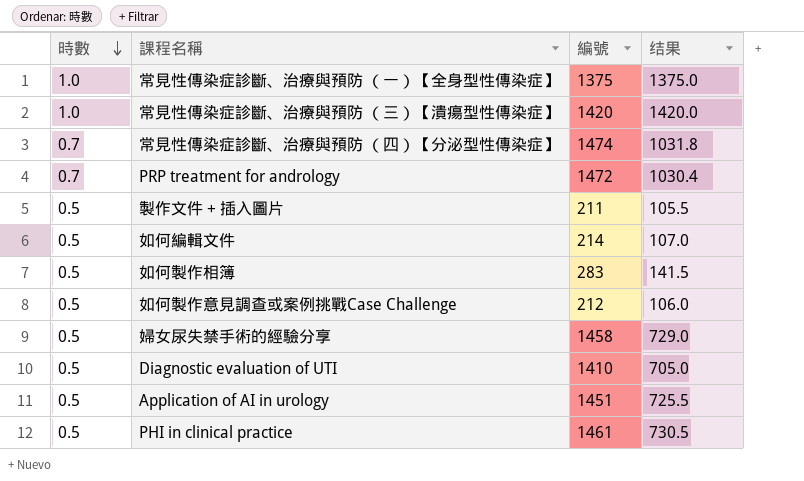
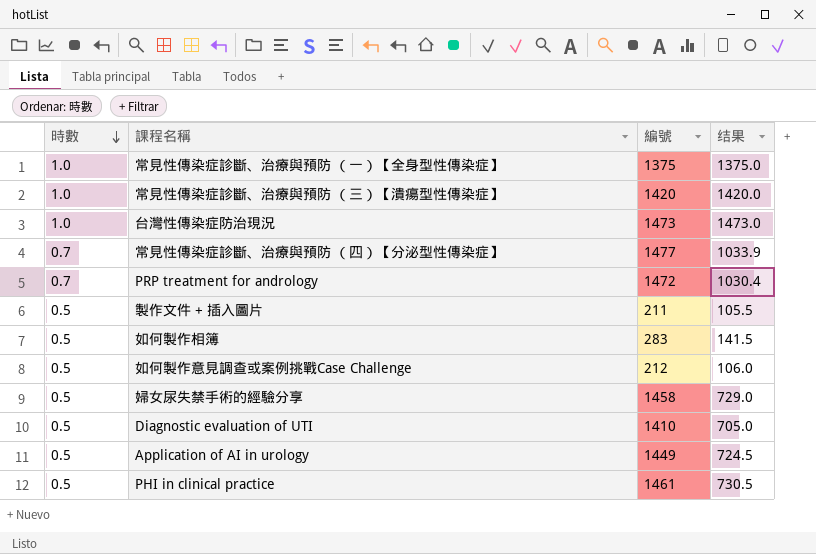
row 如何編輯文件: 0.5 | 214 | 107.0 -> none
row 台灣性傳染症防治現況: none -> 1.0 | 1473 | 1473.0
常見性傳染症診斷、治療與預防 （四）【分泌型性傳染症】 | 編號: 1474 -> 1477
常見性傳染症診斷、治療與預防 （四）【分泌型性傳染症】 | 结果: 1031.8 -> 1033.9
Application of AI in urology | 編號: 1451 -> 1449
Application of AI in urology | 结果: 725.5 -> 724.5

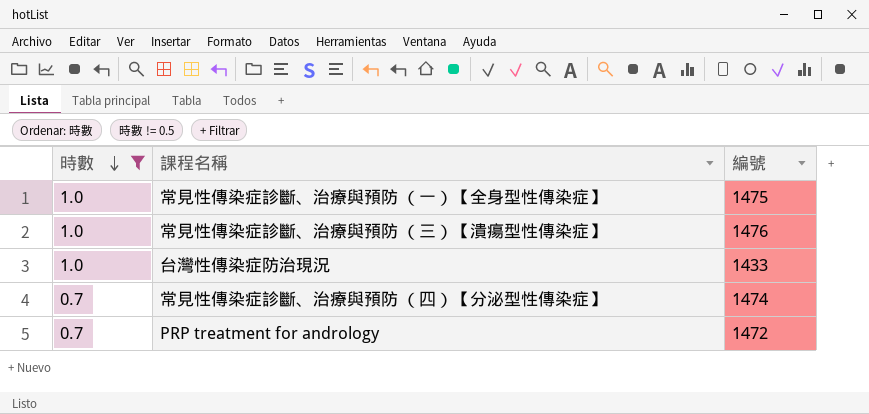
filter: none -> 時數 != 0.5
column 结果 | formula: [時數] * [編號] -> none
常見性傳染症診斷、治療與預防 （一）【全身型性傳染症】 | 編號: 1375 -> 1475
常見性傳染症診斷、治療與預防 （三）【潰瘍型性傳染症】 | 編號: 1420 -> 1476
台灣性傳染症防治現況 | 編號: 1473 -> 1433
常見性傳染症診斷、治療與預防 （四）【分泌型性傳染症】 | 編號: 1477 -> 1474

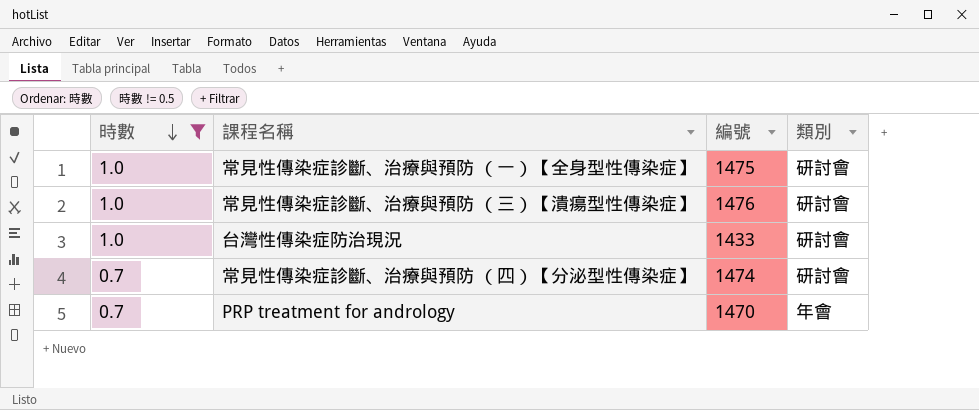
column 類別 | position: none -> 4
PRP treatment for andrology | 編號: 1472 -> 1470

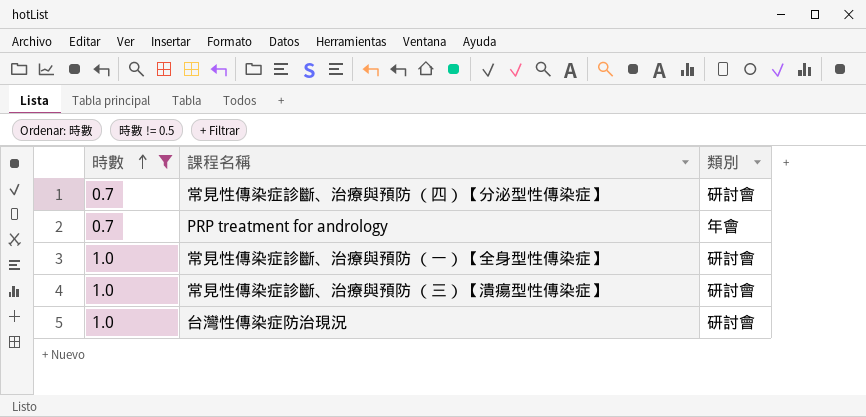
row order: 時數 descending -> 時數 ascending
column 編號 | position: 3 -> none

